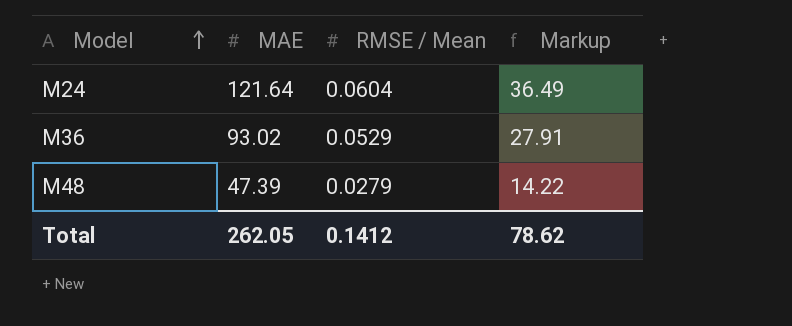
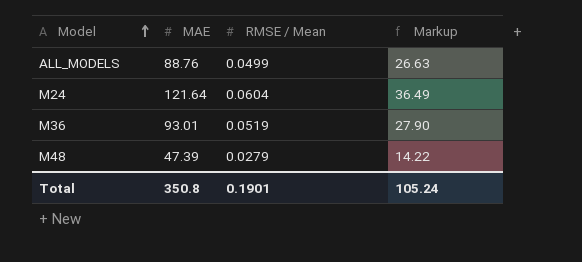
row ALL_MODELS: none -> 88.76 | 0.0499 | 26.63
M36 | MAE: 93.02 -> 93.01
M36 | RMSE / Mean: 0.0529 -> 0.0519
M36 | Markup: 27.91 -> 27.90
Total | MAE: 262.05 -> 350.8
Total | RMSE / Mean: 0.1412 -> 0.1901
Total | Markup: 78.62 -> 105.24

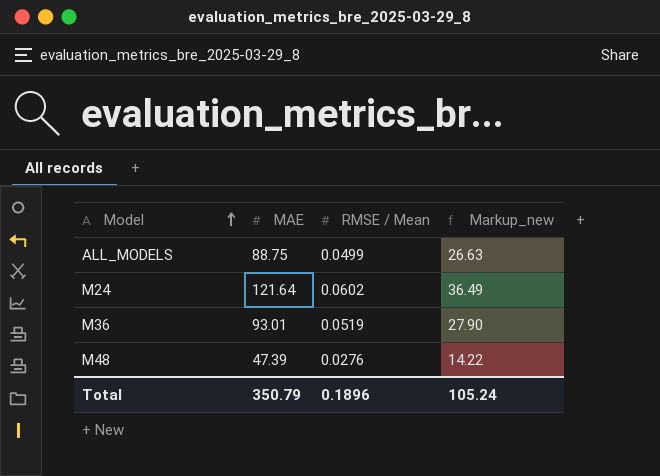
column name: Markup -> Markup_new
ALL_MODELS | MAE: 88.76 -> 88.75
M24 | RMSE / Mean: 0.0604 -> 0.0602
M48 | RMSE / Mean: 0.0279 -> 0.0276
Total | MAE: 350.8 -> 350.79
Total | RMSE / Mean: 0.1901 -> 0.1896

